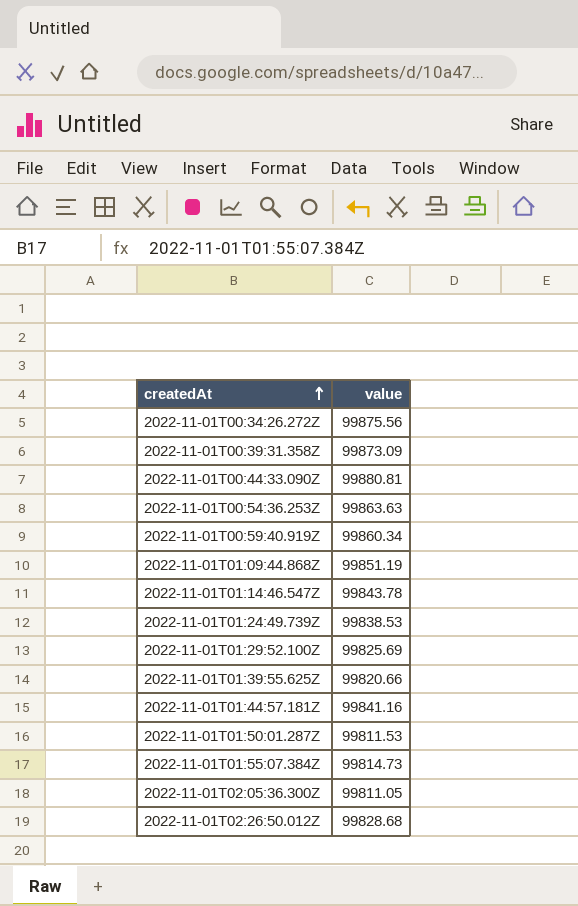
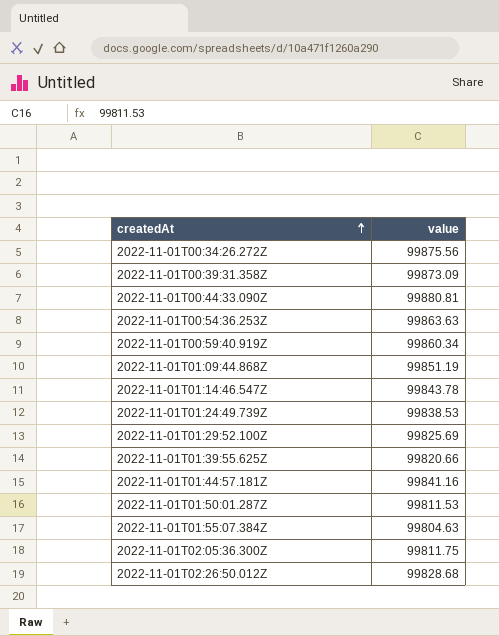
2022-11-01T01:55:07.384Z | value: 99814.73 -> 99804.63
2022-11-01T02:05:36.300Z | value: 99811.05 -> 99811.75

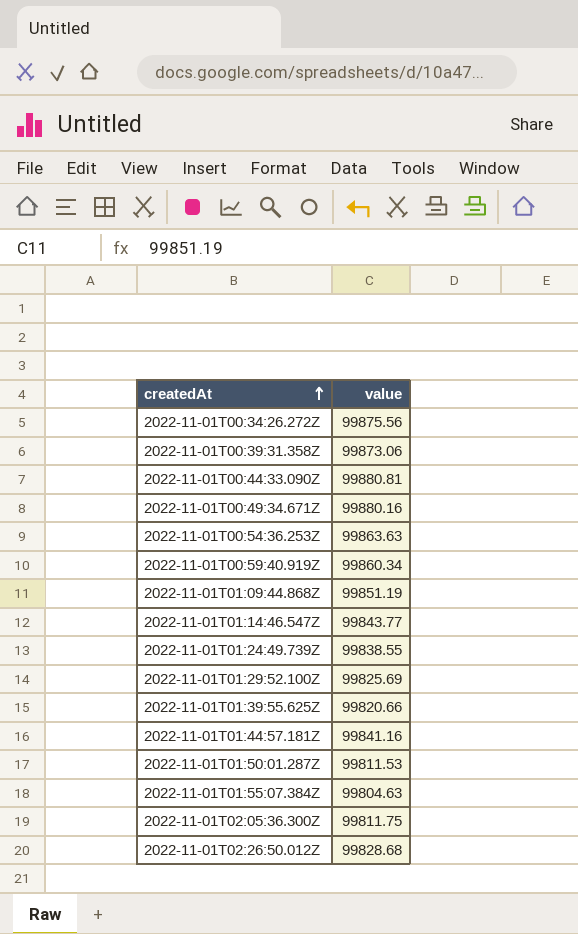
2022-11-01T00:39:31.358Z | value: 99873.09 -> 99873.06
row 2022-11-01T00:49:34.671Z: none -> 99880.16
2022-11-01T01:14:46.547Z | value: 99843.78 -> 99843.77
2022-11-01T01:24:49.739Z | value: 99838.53 -> 99838.55

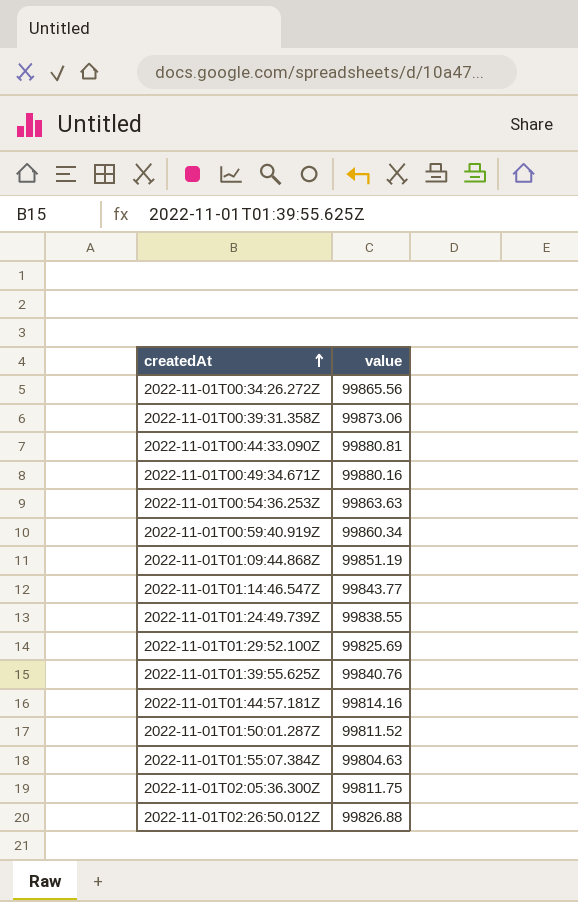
2022-11-01T00:34:26.272Z | value: 99875.56 -> 99865.56
2022-11-01T01:39:55.625Z | value: 99820.66 -> 99840.76
2022-11-01T01:44:57.181Z | value: 99841.16 -> 99814.16
2022-11-01T01:50:01.287Z | value: 99811.53 -> 99811.52
2022-11-01T02:26:50.012Z | value: 99828.68 -> 99826.88

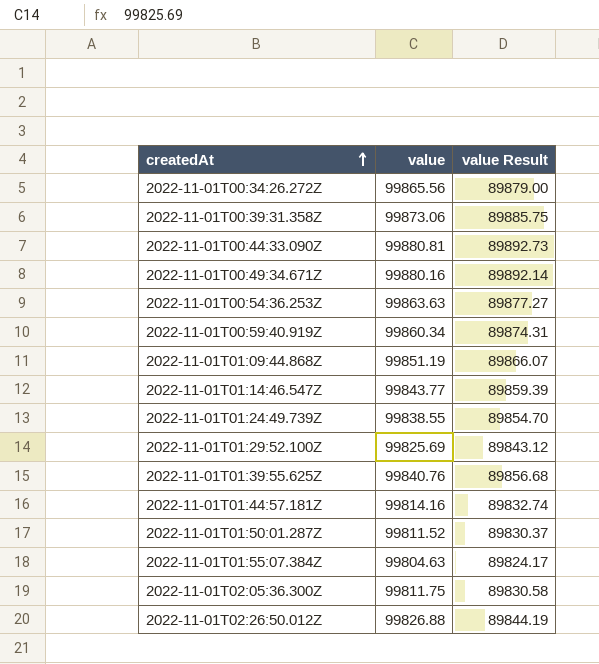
column value Result | formula: none -> [value] * 0.9

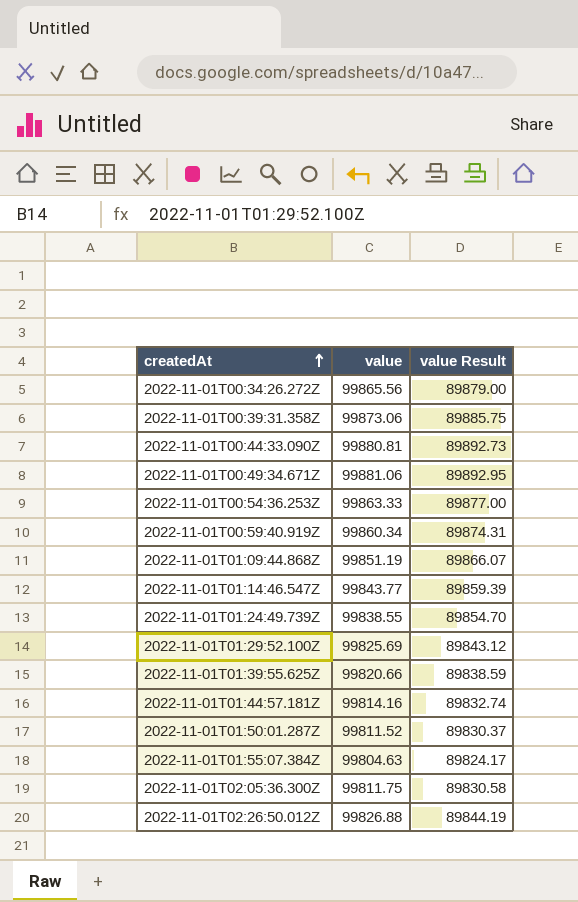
2022-11-01T00:49:34.671Z | value: 99880.16 -> 99881.06
2022-11-01T00:49:34.671Z | value Result: 89892.14 -> 89892.95
2022-11-01T00:54:36.253Z | value: 99863.63 -> 99863.33
2022-11-01T00:54:36.253Z | value Result: 89877.27 -> 89877.00
2022-11-01T01:39:55.625Z | value: 99840.76 -> 99820.66
2022-11-01T01:39:55.625Z | value Result: 89856.68 -> 89838.59

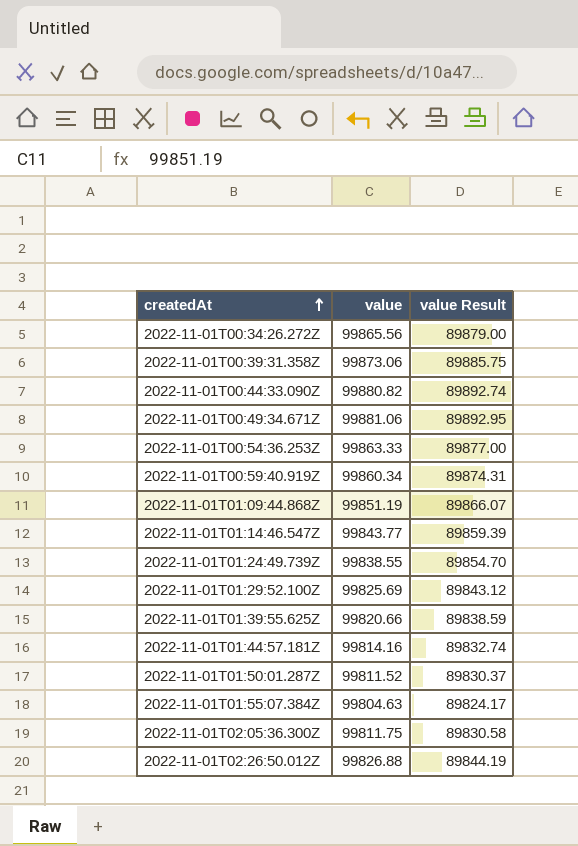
2022-11-01T00:44:33.090Z | value: 99880.81 -> 99880.82
2022-11-01T00:44:33.090Z | value Result: 89892.73 -> 89892.74

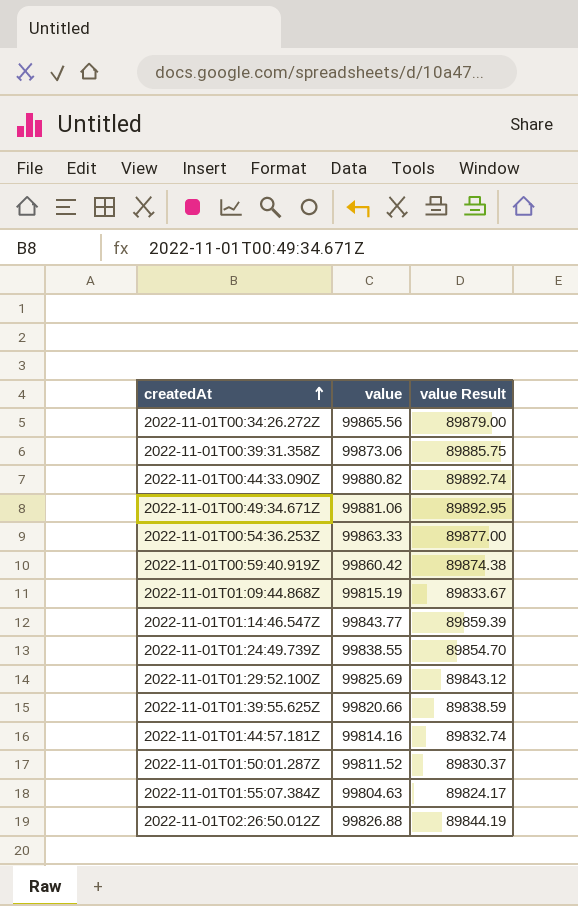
row 2022-11-01T02:05:36.300Z: 99811.75 | 89830.58 -> none
2022-11-01T00:59:40.919Z | value: 99860.34 -> 99860.42
2022-11-01T00:59:40.919Z | value Result: 89874.31 -> 89874.38
2022-11-01T01:09:44.868Z | value: 99851.19 -> 99815.19
2022-11-01T01:09:44.868Z | value Result: 89866.07 -> 89833.67

